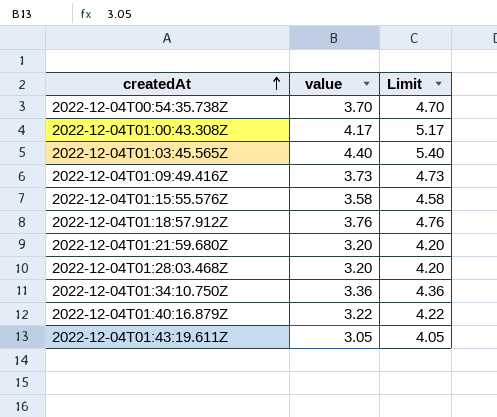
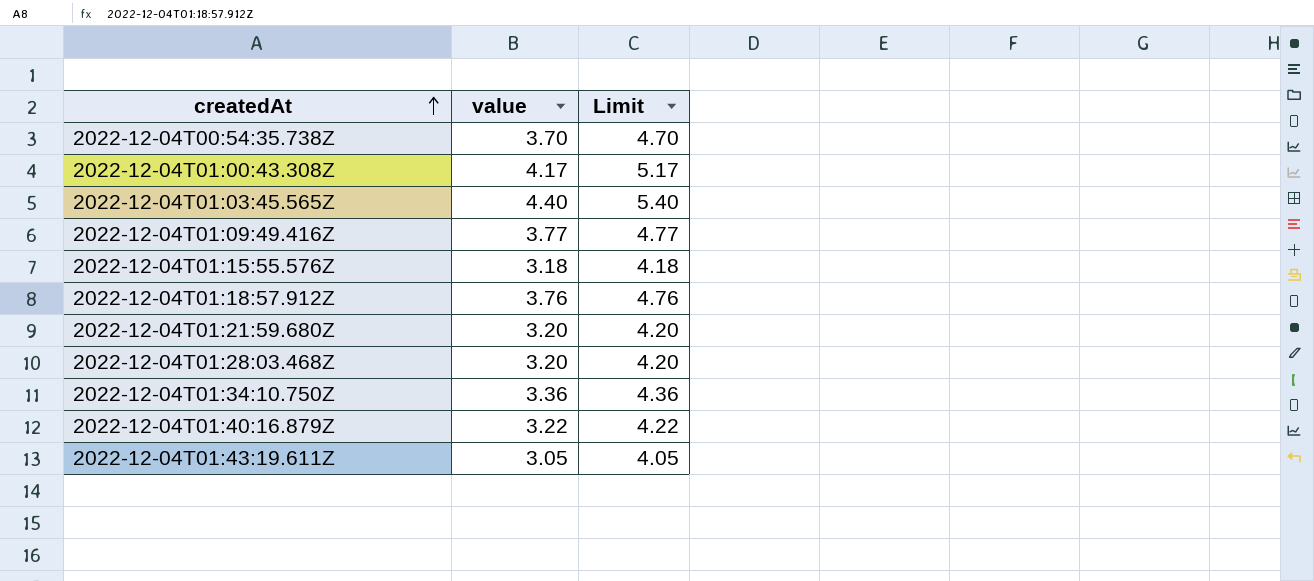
2022-12-04T01:09:49.416Z | value: 3.73 -> 3.77
2022-12-04T01:09:49.416Z | Limit: 4.73 -> 4.77
2022-12-04T01:15:55.576Z | value: 3.58 -> 3.18
2022-12-04T01:15:55.576Z | Limit: 4.58 -> 4.18

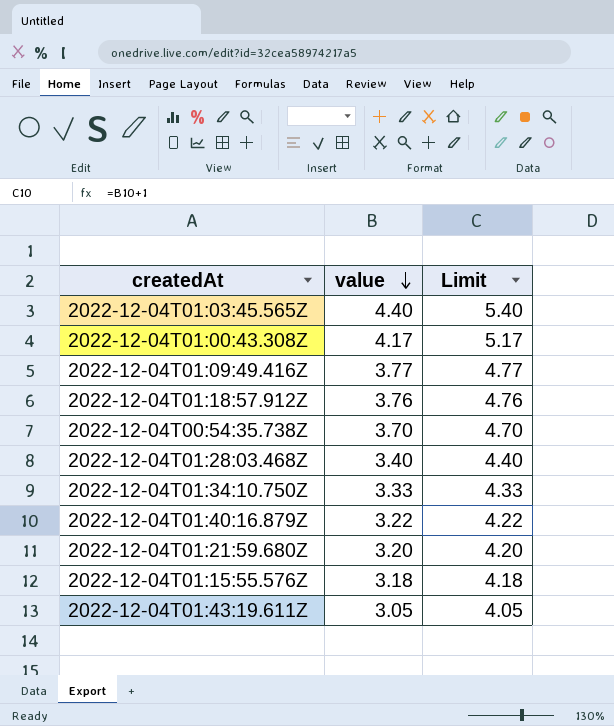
row order: createdAt ascending -> value descending
2022-12-04T01:28:03.468Z | value: 3.20 -> 3.40
2022-12-04T01:28:03.468Z | Limit: 4.20 -> 4.40
2022-12-04T01:34:10.750Z | value: 3.36 -> 3.33
2022-12-04T01:34:10.750Z | Limit: 4.36 -> 4.33

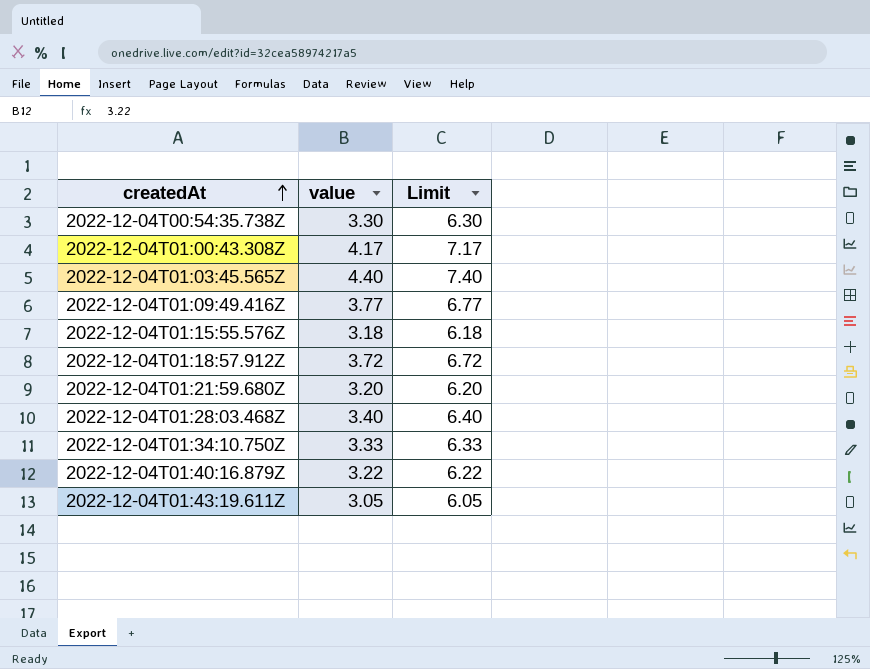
row order: value descending -> createdAt ascending
column Limit | formula: [value] + 1 -> [value] + 3
2022-12-04T00:54:35.738Z | value: 3.70 -> 3.30
2022-12-04T01:18:57.912Z | value: 3.76 -> 3.72

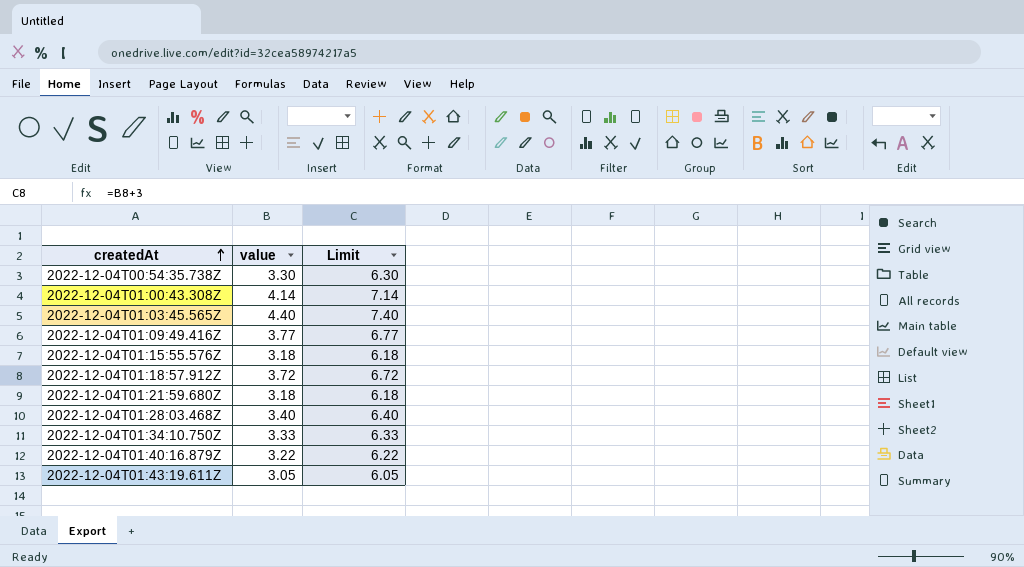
2022-12-04T01:00:43.308Z | value: 4.17 -> 4.14
2022-12-04T01:00:43.308Z | Limit: 7.17 -> 7.14
2022-12-04T01:21:59.680Z | value: 3.20 -> 3.18
2022-12-04T01:21:59.680Z | Limit: 6.20 -> 6.18

